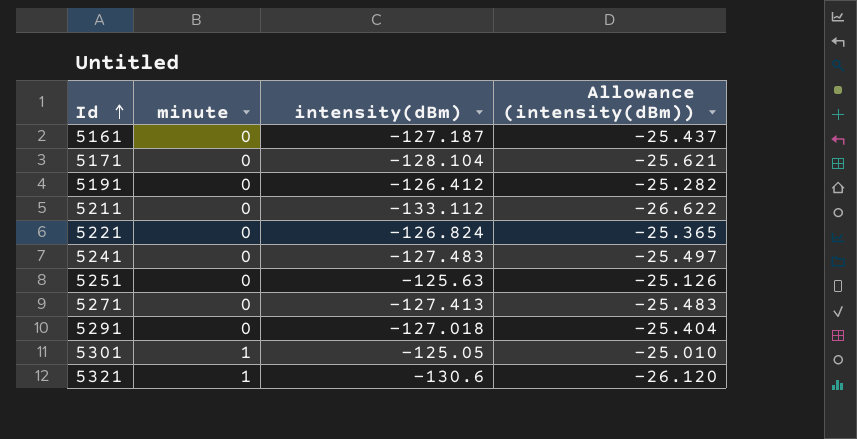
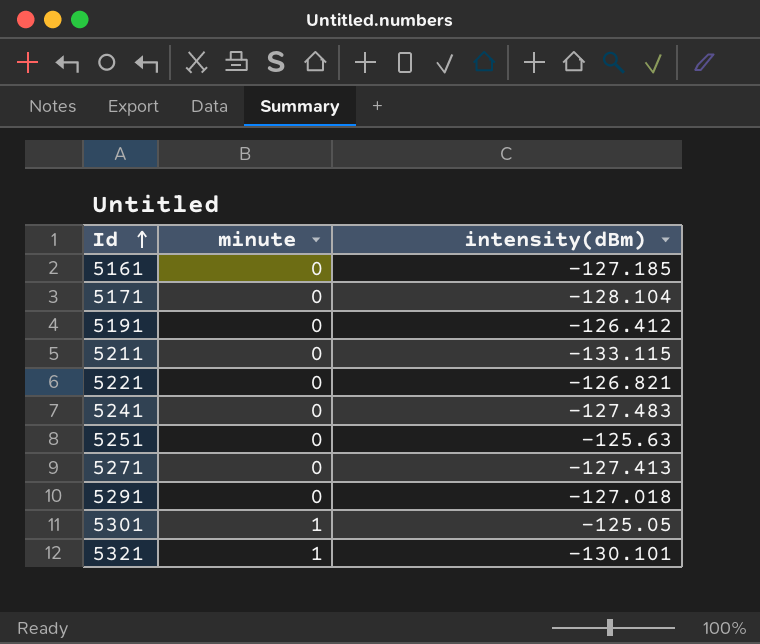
column Allowance (intensity(dBm)) | formula: [intensity(dBm)] * 0.2 -> none
5161 | intensity(dBm): -127.187 -> -127.185
5211 | intensity(dBm): -133.112 -> -133.115
5221 | intensity(dBm): -126.824 -> -126.821
5321 | intensity(dBm): -130.6 -> -130.101

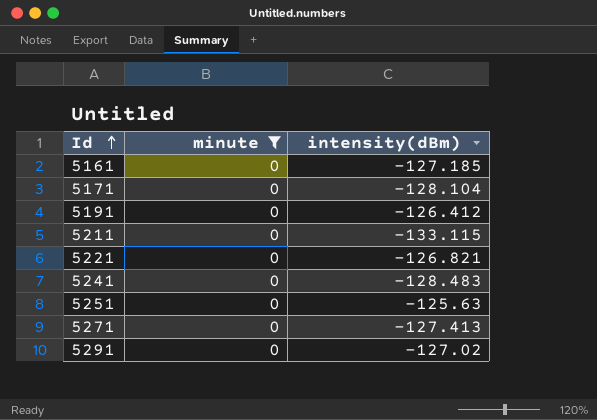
filter: none -> minute = 0
5241 | intensity(dBm): -127.483 -> -128.483
5291 | intensity(dBm): -127.018 -> -127.02

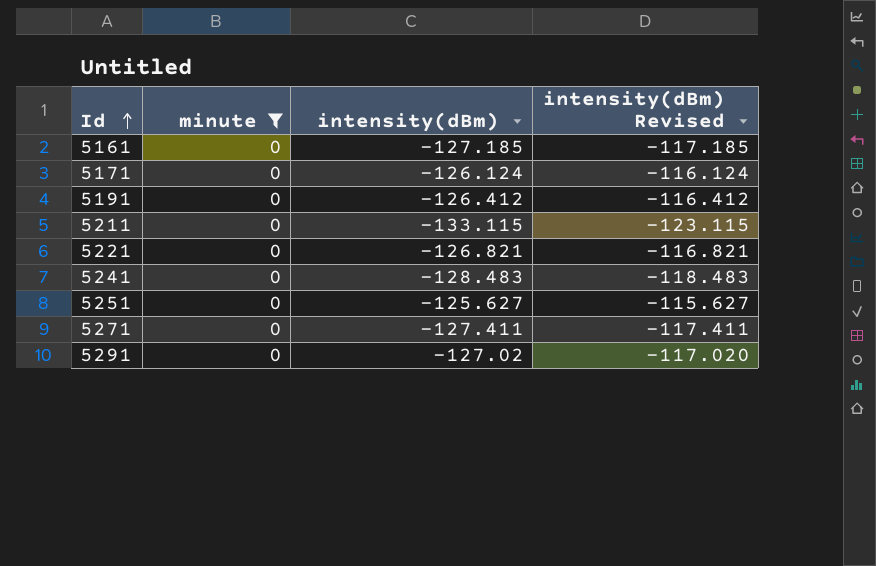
column intensity(dBm) Revised | formula: none -> [intensity(dBm)] + 10
5171 | intensity(dBm): -128.104 -> -126.124
5251 | intensity(dBm): -125.63 -> -125.627
5271 | intensity(dBm): -127.413 -> -127.411

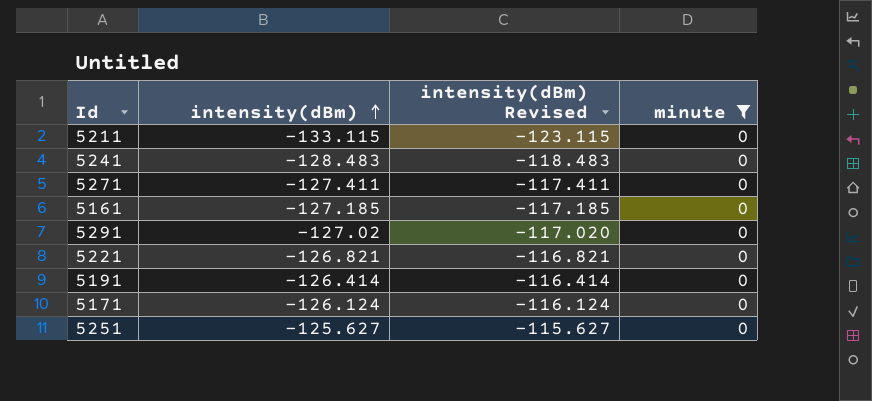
row order: Id ascending -> intensity(dBm) ascending
column minute | position: 2 -> 4
5191 | intensity(dBm): -126.412 -> -126.414
5191 | intensity(dBm) Revised: -116.412 -> -116.414

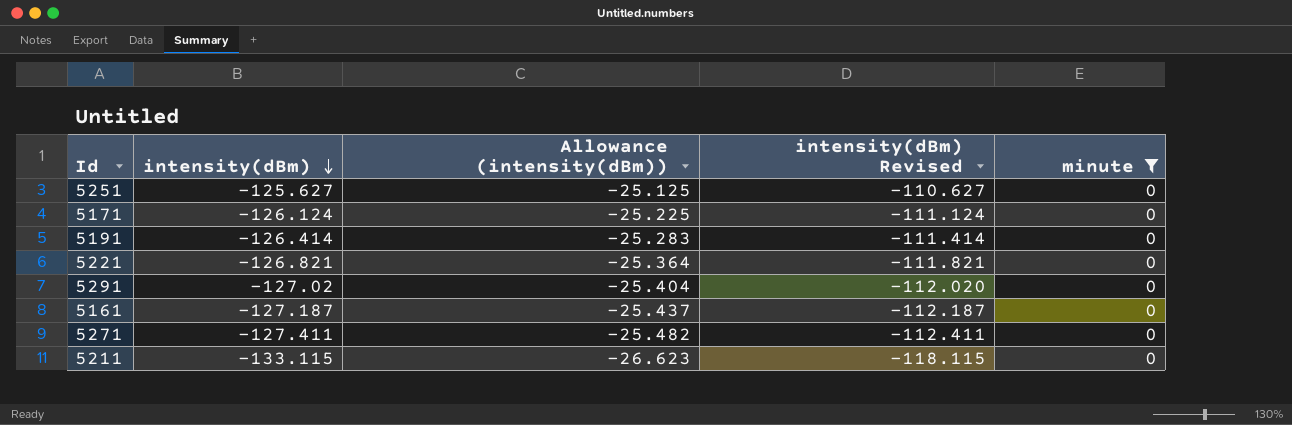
row order: intensity(dBm) ascending -> intensity(dBm) descending
column Allowance (intensity(dBm)) | formula: none -> [intensity(dBm)] * 0.2
column intensity(dBm) Revised | formula: [intensity(dBm)] + 10 -> [intensity(dBm)] + 15
row 5241: -128.483 | -118.483 | 0 -> none
5161 | intensity(dBm): -127.185 -> -127.187

